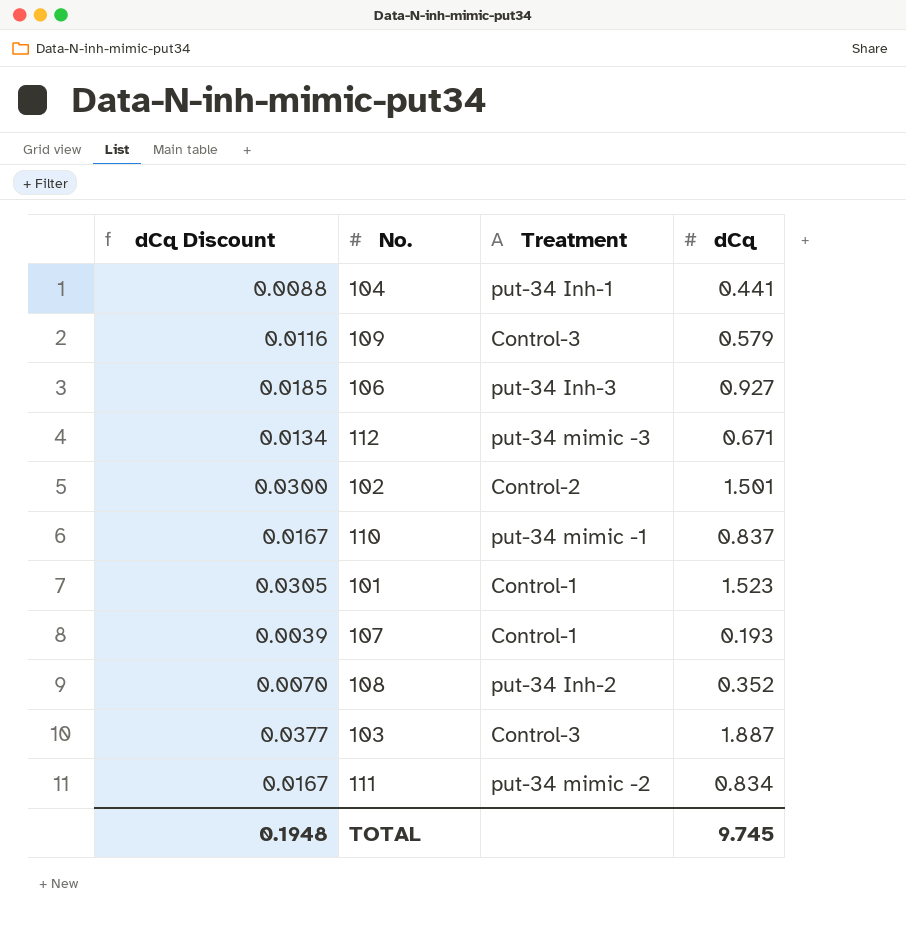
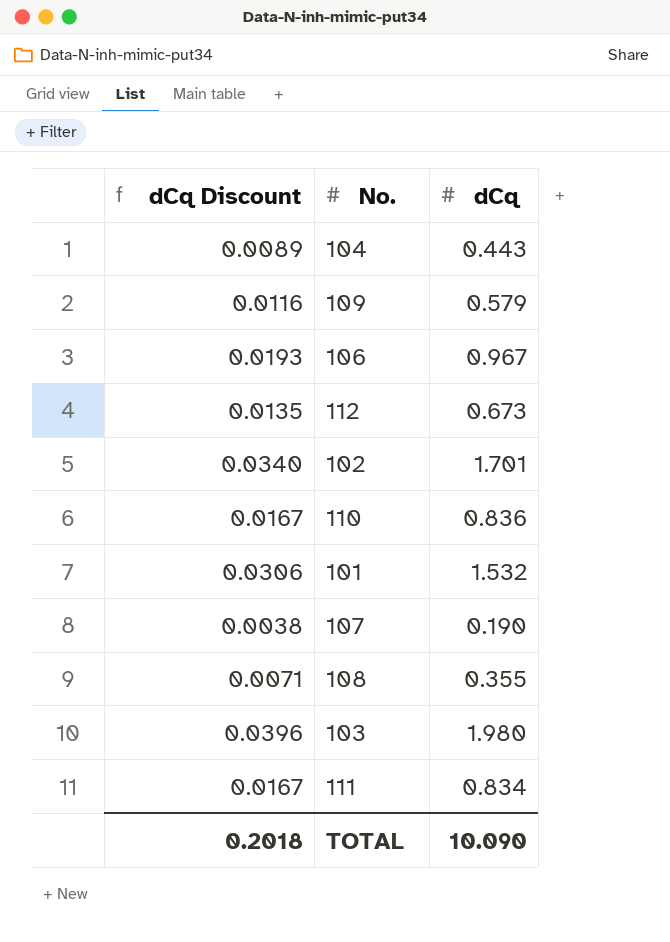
column Treatment | position: 3 -> none
104 | dCq Discount: 0.0088 -> 0.0089
104 | dCq: 0.441 -> 0.443
106 | dCq Discount: 0.0185 -> 0.0193
106 | dCq: 0.927 -> 0.967
112 | dCq Discount: 0.0134 -> 0.0135
112 | dCq: 0.671 -> 0.673
102 | dCq Discount: 0.0300 -> 0.0340
102 | dCq: 1.501 -> 1.701
110 | dCq: 0.837 -> 0.836
101 | dCq Discount: 0.0305 -> 0.0306
101 | dCq: 1.523 -> 1.532
107 | dCq Discount: 0.0039 -> 0.0038
107 | dCq: 0.193 -> 0.190
108 | dCq Discount: 0.0070 -> 0.0071
108 | dCq: 0.352 -> 0.355
103 | dCq Discount: 0.0377 -> 0.0396
103 | dCq: 1.887 -> 1.980
TOTAL | dCq Discount: 0.1948 -> 0.2018
TOTAL | dCq: 9.745 -> 10.090

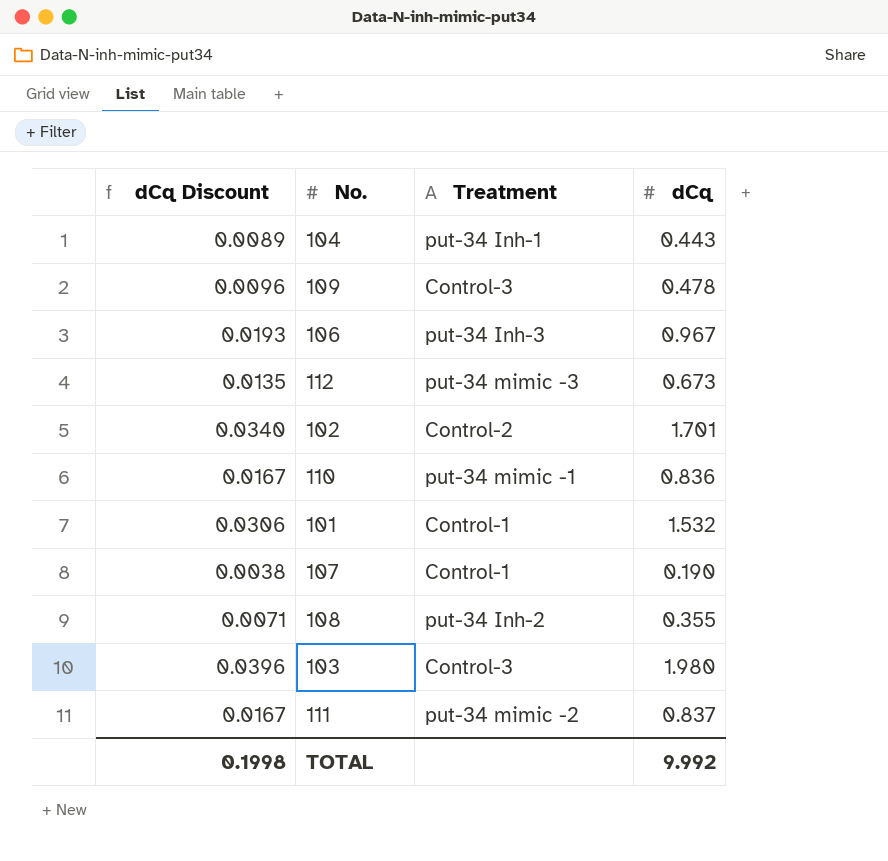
column Treatment | position: none -> 3
109 | dCq Discount: 0.0116 -> 0.0096
109 | dCq: 0.579 -> 0.478
111 | dCq: 0.834 -> 0.837
TOTAL | dCq Discount: 0.2018 -> 0.1998
TOTAL | dCq: 10.090 -> 9.992

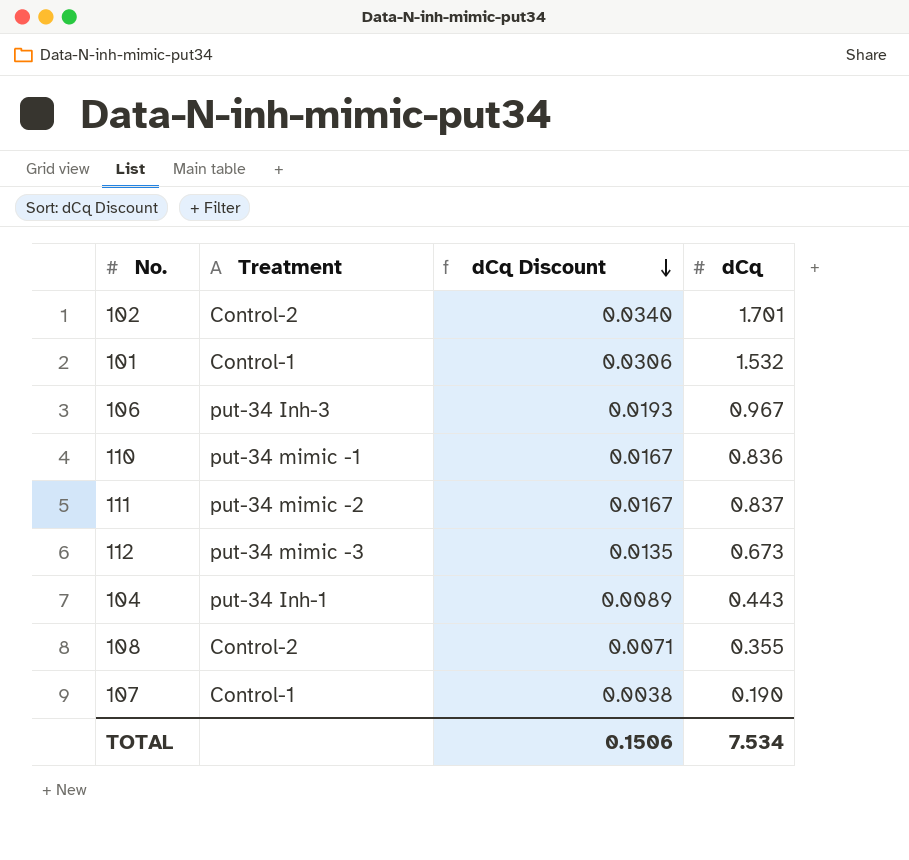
row order: none -> dCq Discount descending
column dCq Discount | position: 1 -> 3
row 109: 0.0096 | Control-3 | 0.478 -> none
row 103: 0.0396 | Control-3 | 1.980 -> none
108 | Treatment: put-34 Inh-2 -> Control-2
TOTAL | dCq Discount: 0.1998 -> 0.1506
TOTAL | dCq: 9.992 -> 7.534

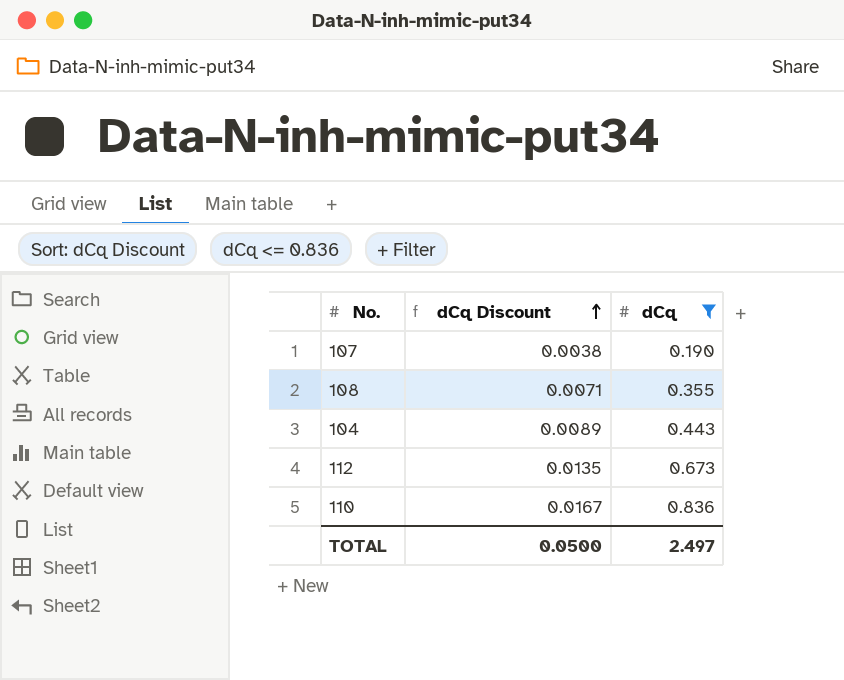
filter: none -> dCq <= 0.836
row order: dCq Discount descending -> dCq Discount ascending
column Treatment | position: 2 -> none
TOTAL | dCq Discount: 0.1506 -> 0.0500
TOTAL | dCq: 7.534 -> 2.497

